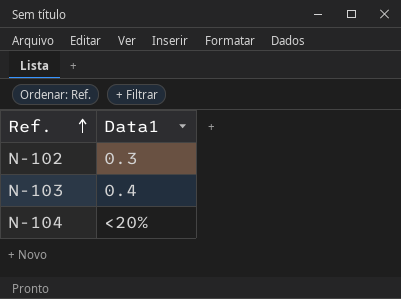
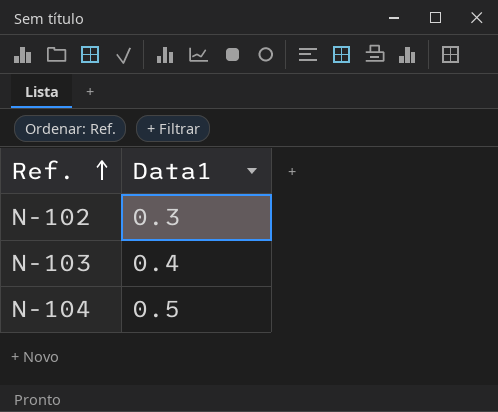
N-104 | Data1: <20% -> 0.5

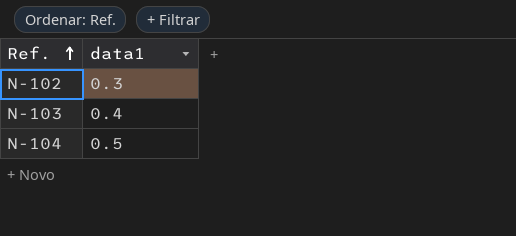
column name: Data1 -> data1

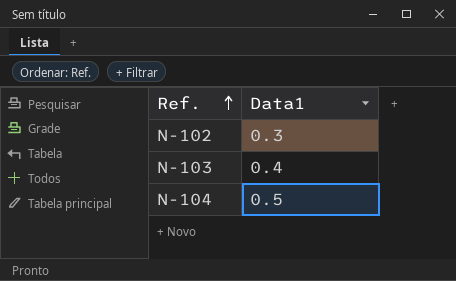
column name: data1 -> Data1

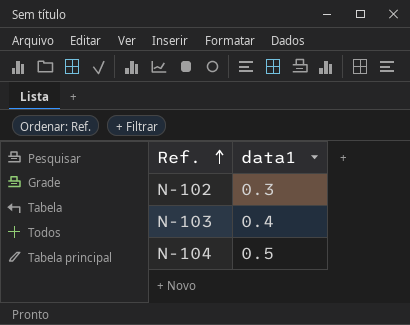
column name: Data1 -> data1

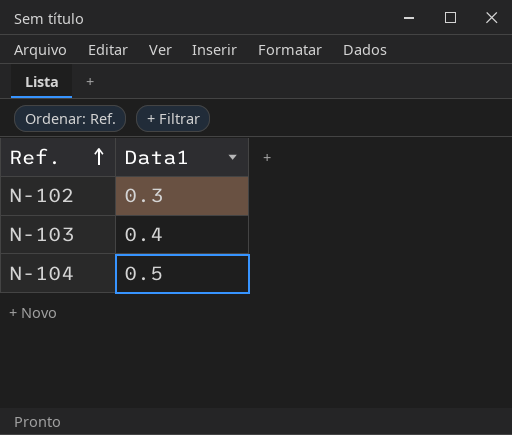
column name: data1 -> Data1

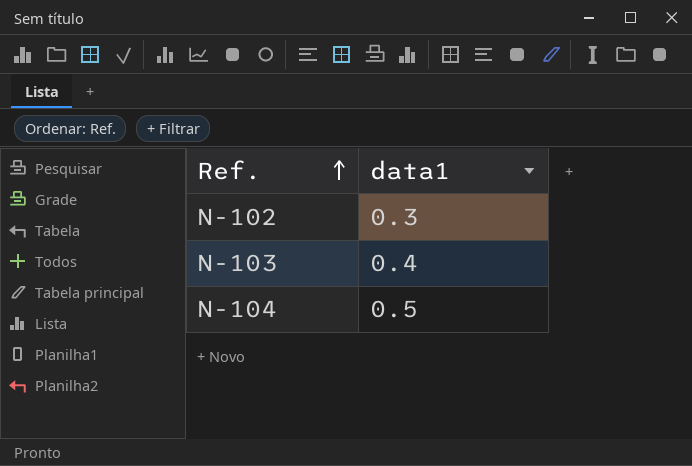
column name: Data1 -> data1

